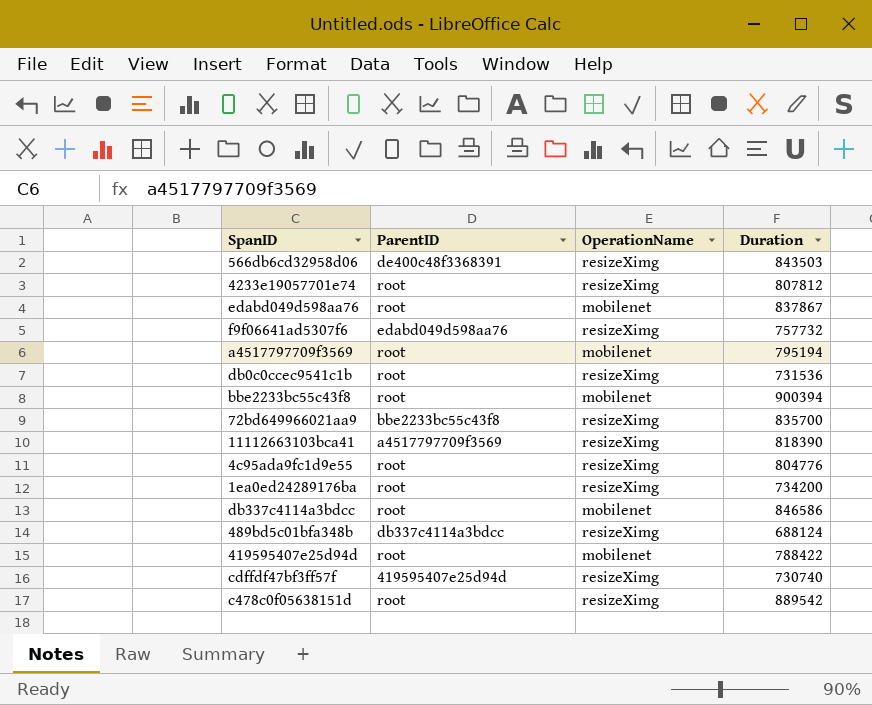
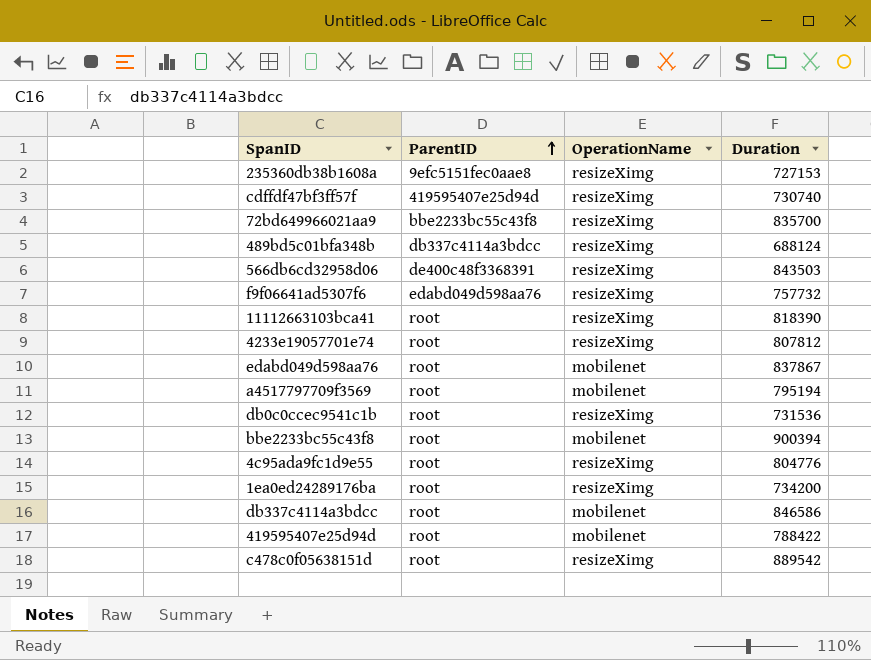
row order: none -> ParentID ascending
row 235360db38b1608a: none -> 9efc5151fec0aae8 | resizeXimg | 727153
11112663103bca41 | ParentID: a4517797709f3569 -> root

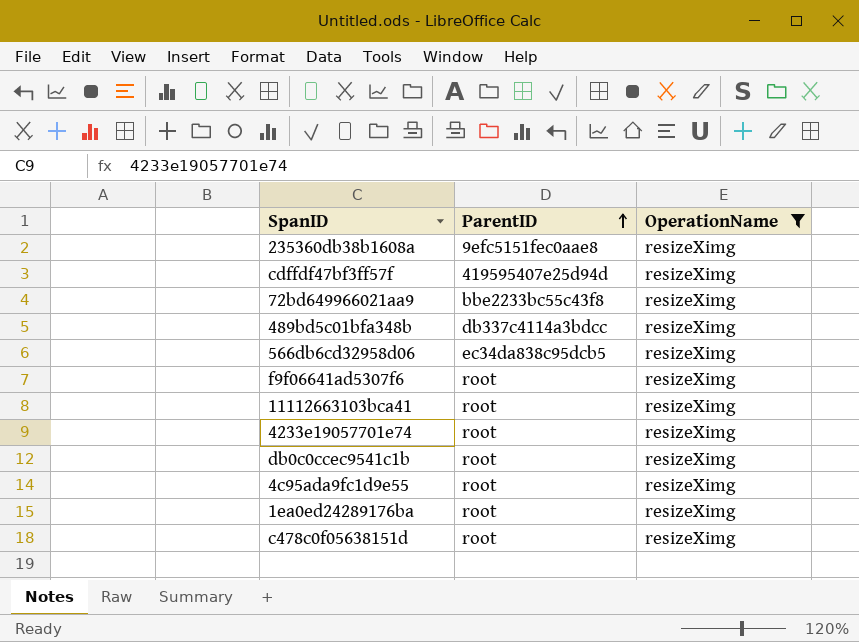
filter: none -> OperationName = resizeXimg
column Duration | position: 4 -> none
566db6cd32958d06 | ParentID: de400c48f3368391 -> ec34da838c95dcb5
f9f06641ad5307f6 | ParentID: edabd049d598aa76 -> root

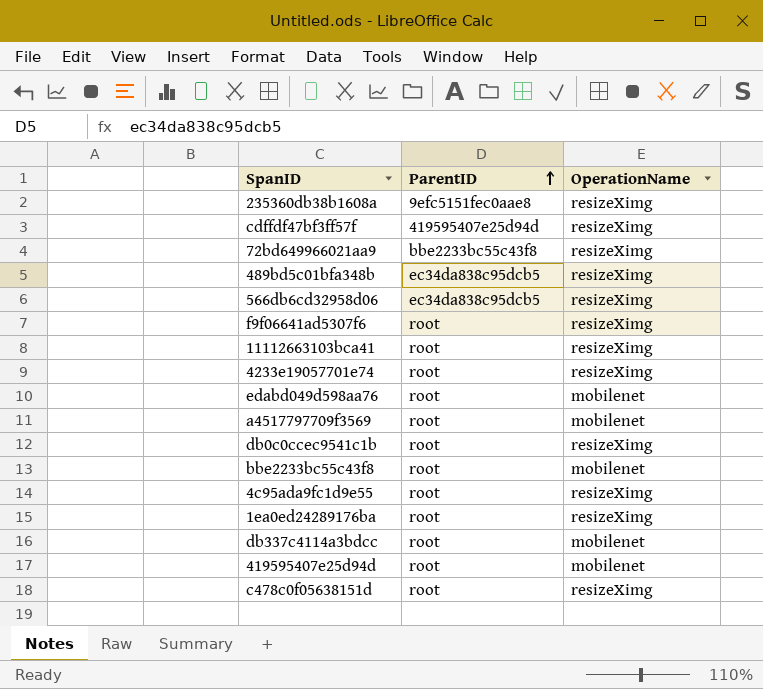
filter: OperationName = resizeXimg -> none
489bd5c01bfa348b | ParentID: db337c4114a3bdcc -> ec34da838c95dcb5

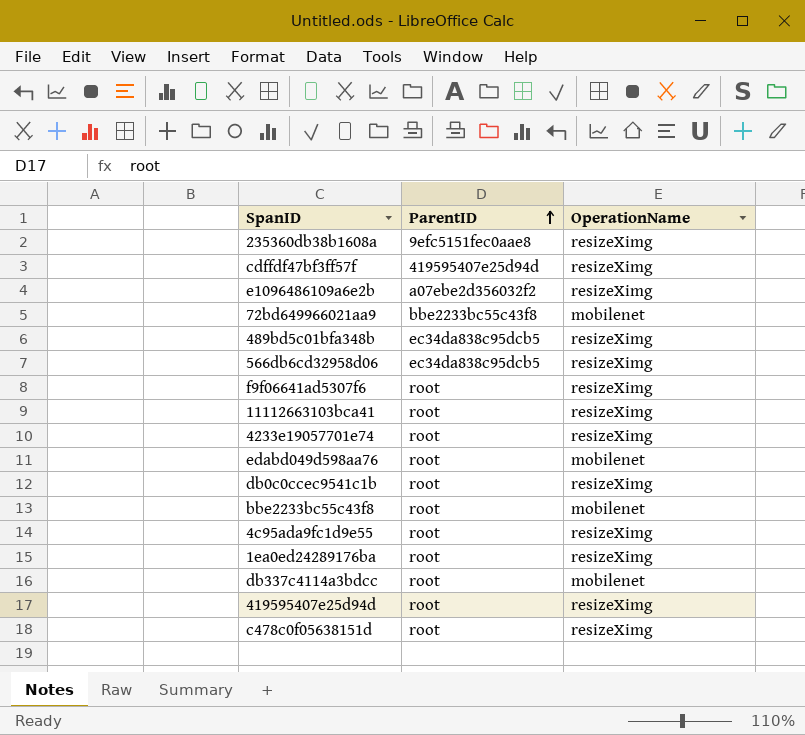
row a4517797709f3569: root | mobilenet -> none
row e1096486109a6e2b: none -> a07ebe2d356032f2 | resizeXimg
72bd649966021aa9 | OperationName: resizeXimg -> mobilenet
419595407e25d94d | OperationName: mobilenet -> resizeXimg

